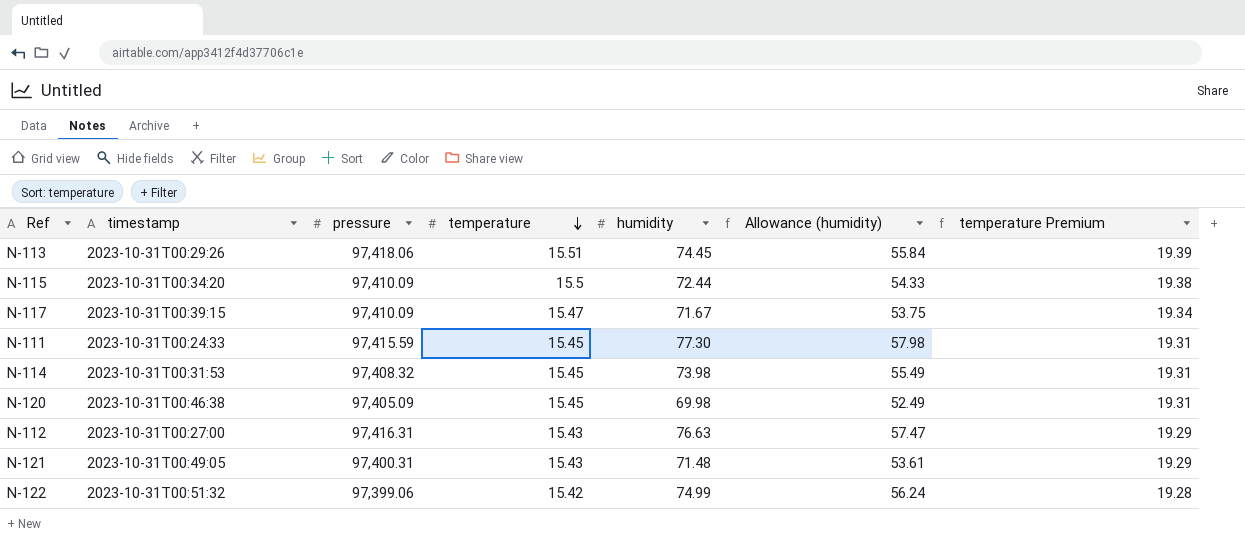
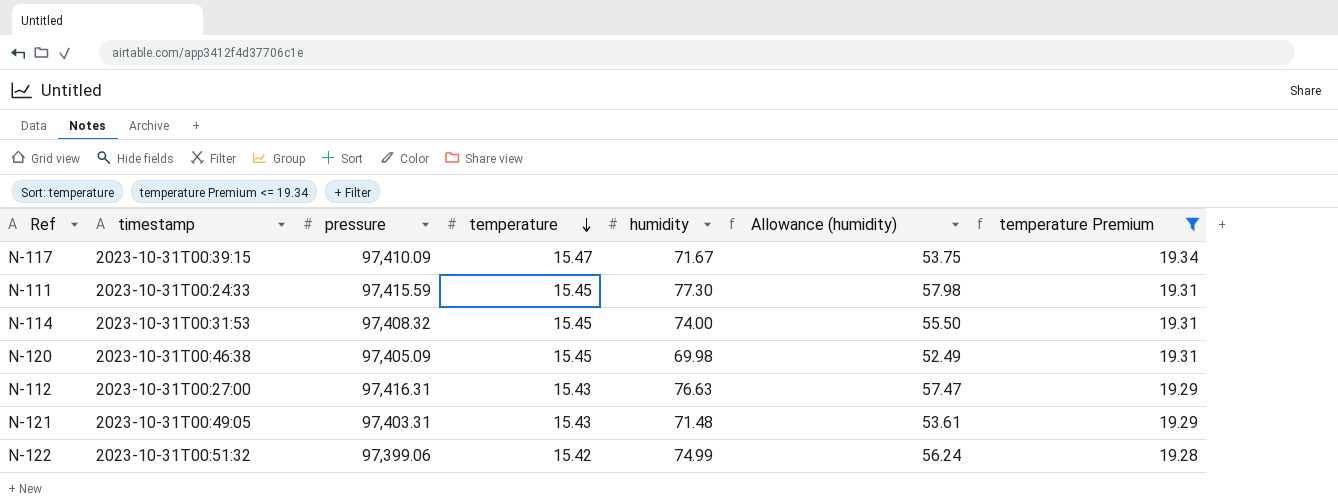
filter: none -> temperature Premium <= 19.34
N-114 | humidity: 73.98 -> 74.00
N-114 | Allowance (humidity): 55.49 -> 55.50
N-121 | pressure: 97,400.31 -> 97,403.31

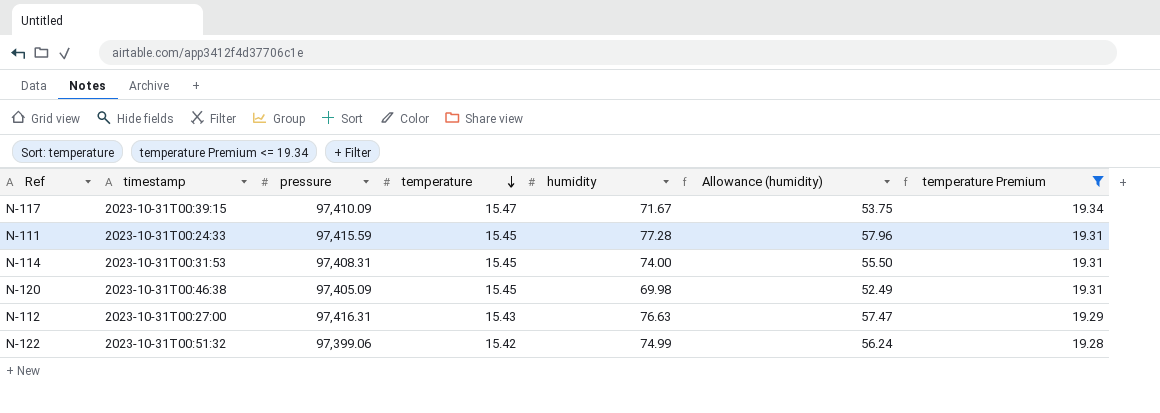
row N-121: 2023-10-31T00:49:05 | 97,403.31 | 15.43 | 71.48 | 53.61 | 19.29 -> none
N-111 | humidity: 77.30 -> 77.28
N-111 | Allowance (humidity): 57.98 -> 57.96
N-114 | pressure: 97,408.32 -> 97,408.31

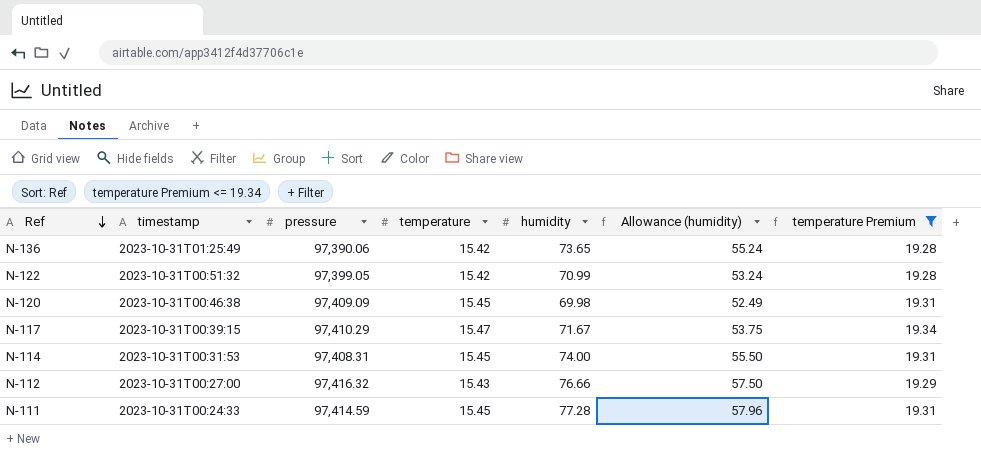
row order: temperature descending -> Ref descending
row N-136: none -> 2023-10-31T01:25:49 | 97,390.06 | 15.42 | 73.65 | 55.24 | 19.28
N-122 | pressure: 97,399.06 -> 97,399.05
N-122 | humidity: 74.99 -> 70.99
N-122 | Allowance (humidity): 56.24 -> 53.24
N-120 | pressure: 97,405.09 -> 97,409.09
N-117 | pressure: 97,410.09 -> 97,410.29
N-112 | pressure: 97,416.31 -> 97,416.32
N-112 | humidity: 76.63 -> 76.66
N-112 | Allowance (humidity): 57.47 -> 57.50
N-111 | pressure: 97,415.59 -> 97,414.59

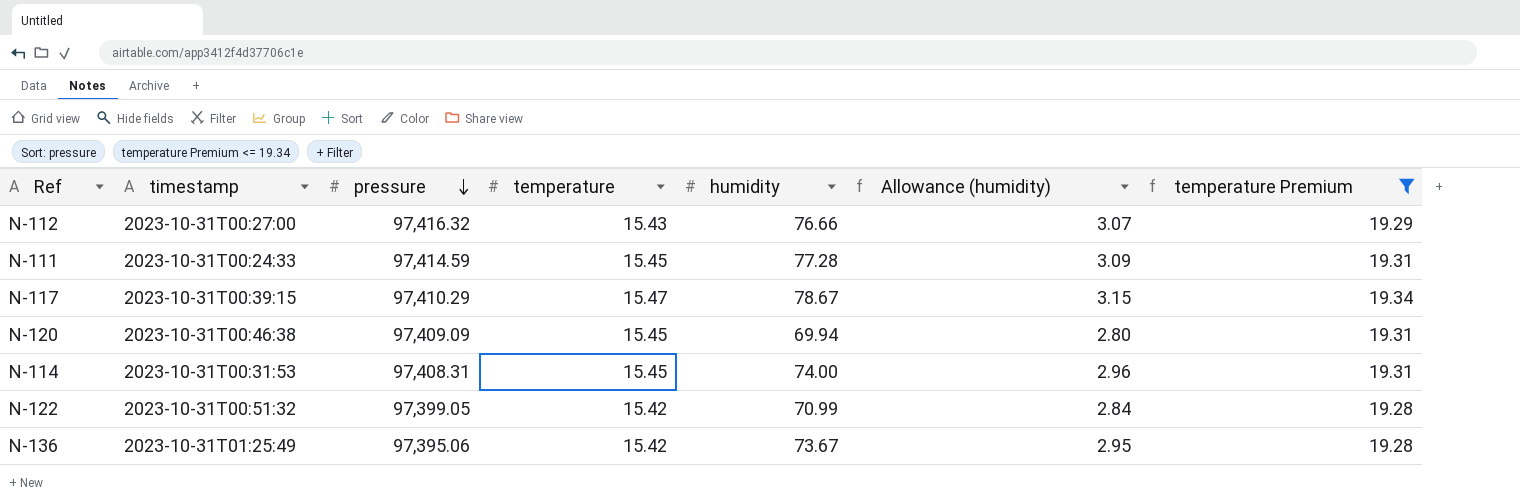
row order: Ref descending -> pressure descending
column Allowance (humidity) | formula: [humidity] * 0.75 -> [humidity] * 0.04
N-117 | humidity: 71.67 -> 78.67
N-120 | humidity: 69.98 -> 69.94
N-136 | pressure: 97,390.06 -> 97,395.06
N-136 | humidity: 73.65 -> 73.67

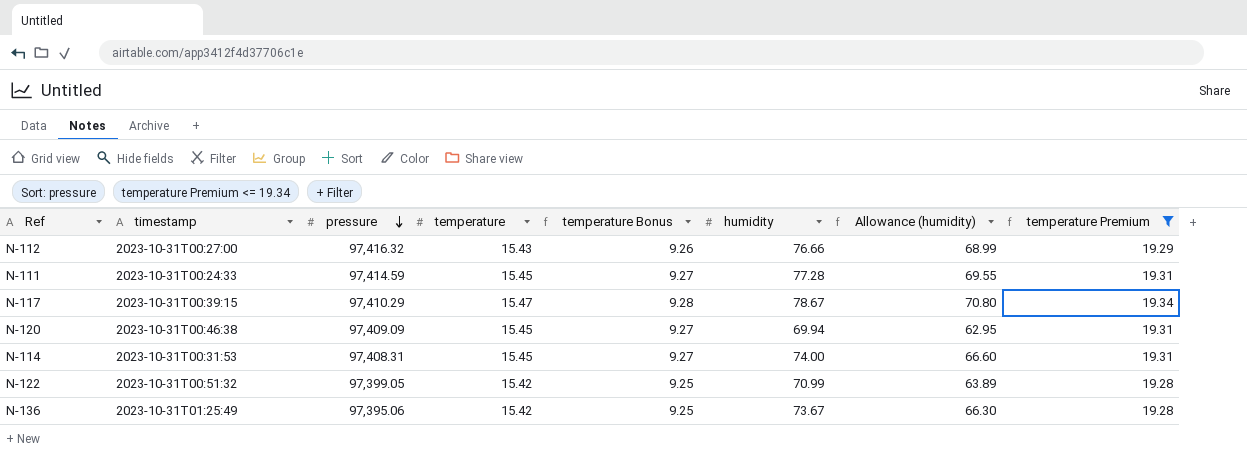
column temperature Bonus | formula: none -> [temperature] * 0.6
column Allowance (humidity) | formula: [humidity] * 0.04 -> [humidity] * 0.9

